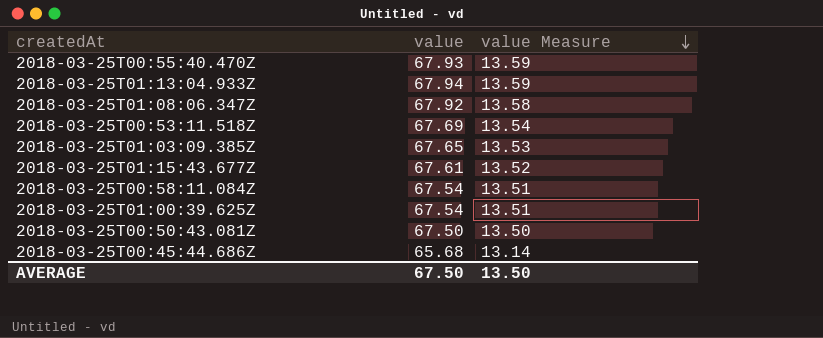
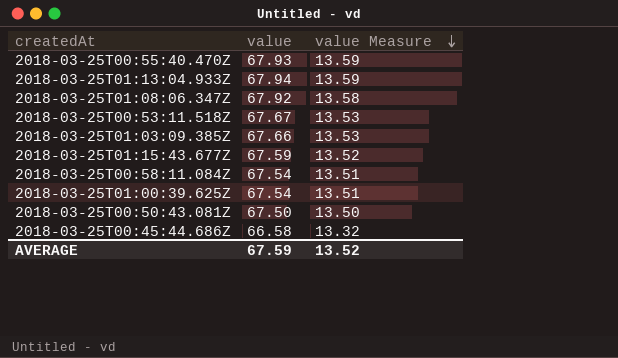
2018-03-25T00:53:11.518Z | value: 67.69 -> 67.67
2018-03-25T00:53:11.518Z | value Measure: 13.54 -> 13.53
2018-03-25T01:03:09.385Z | value: 67.65 -> 67.66
2018-03-25T01:15:43.677Z | value: 67.61 -> 67.59
2018-03-25T00:45:44.686Z | value: 65.68 -> 66.58
2018-03-25T00:45:44.686Z | value Measure: 13.14 -> 13.32
AVERAGE | value: 67.50 -> 67.59
AVERAGE | value Measure: 13.50 -> 13.52

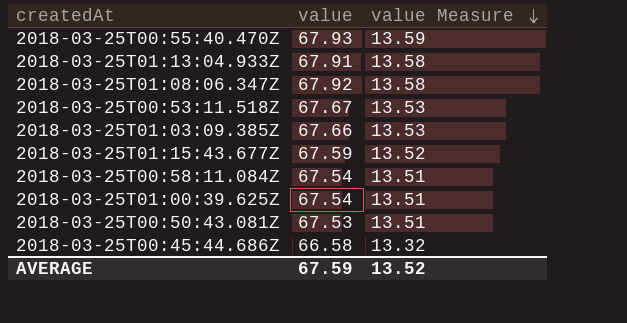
2018-03-25T01:13:04.933Z | value: 67.94 -> 67.91
2018-03-25T01:13:04.933Z | value Measure: 13.59 -> 13.58
2018-03-25T00:50:43.081Z | value: 67.50 -> 67.53
2018-03-25T00:50:43.081Z | value Measure: 13.50 -> 13.51

